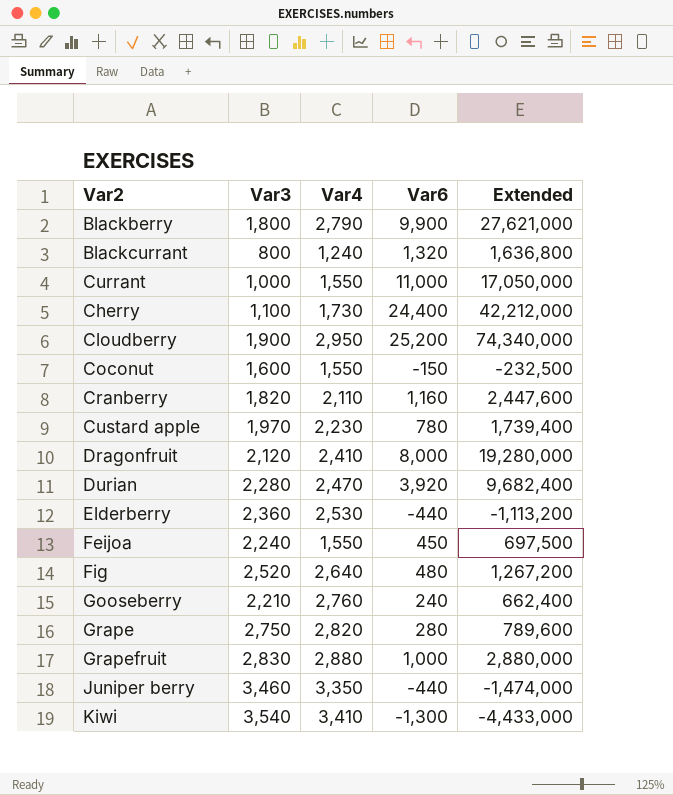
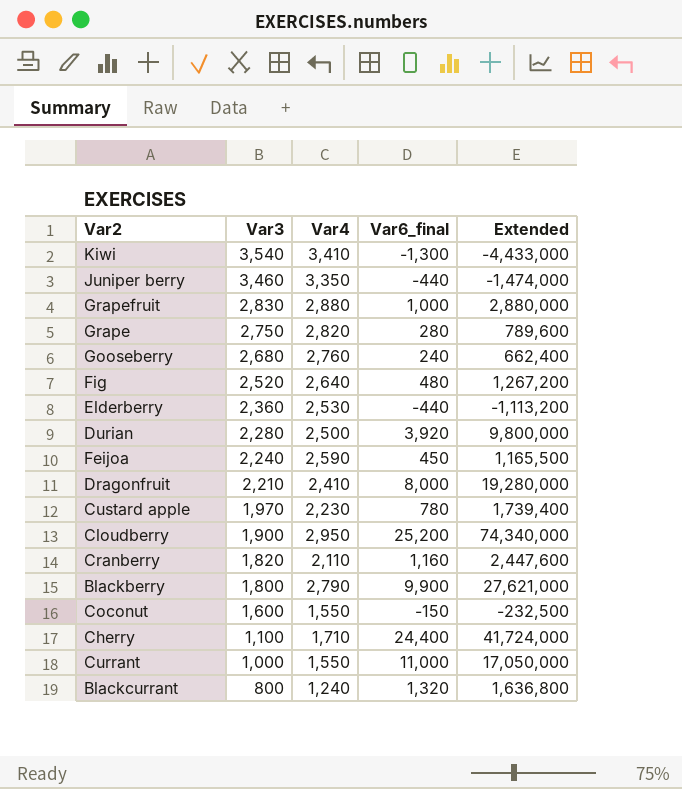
row order: none -> Var3 descending
column name: Var6 -> Var6_final
Gooseberry | Var3: 2,210 -> 2,680
Durian | Var4: 2,470 -> 2,500
Durian | Extended: 9,682,400 -> 9,800,000
Feijoa | Var4: 1,550 -> 2,590
Feijoa | Extended: 697,500 -> 1,165,500
Dragonfruit | Var3: 2,120 -> 2,210
Cherry | Var4: 1,730 -> 1,710
Cherry | Extended: 42,212,000 -> 41,724,000

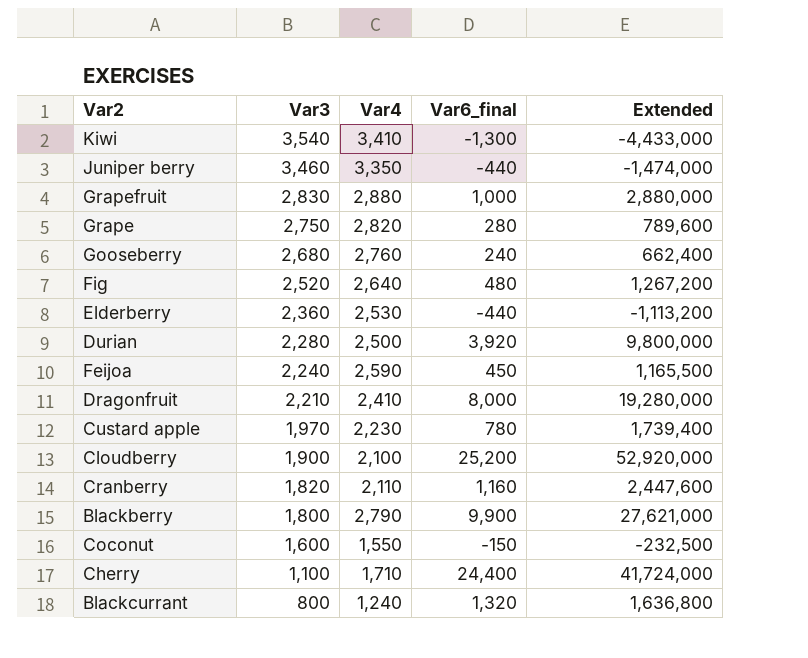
row Currant: 1,000 | 1,550 | 11,000 | 17,050,000 -> none
Cloudberry | Var4: 2,950 -> 2,100
Cloudberry | Extended: 74,340,000 -> 52,920,000

